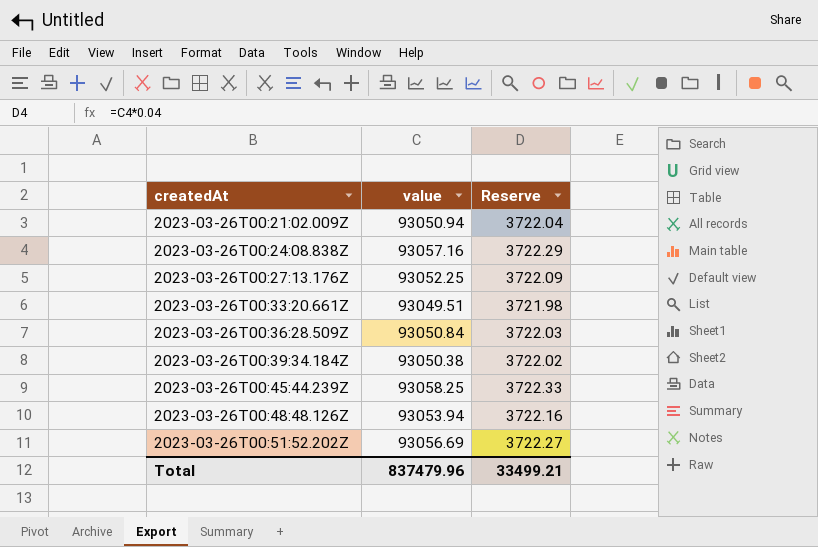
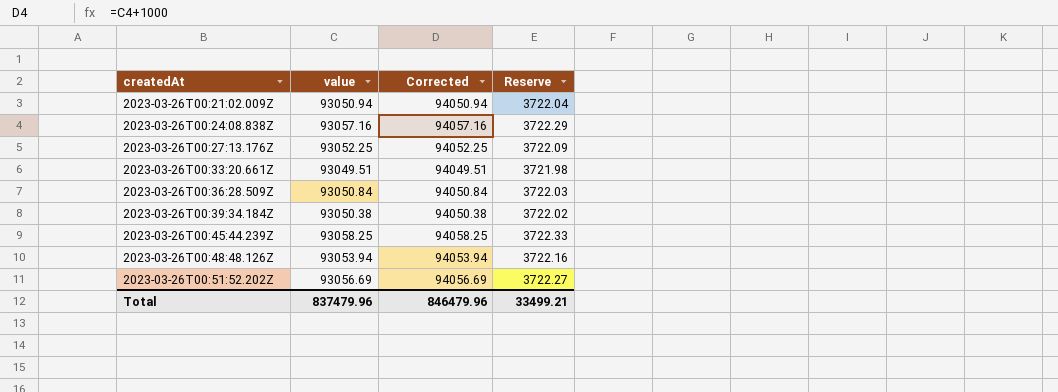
column Corrected | formula: none -> [value] + 1000

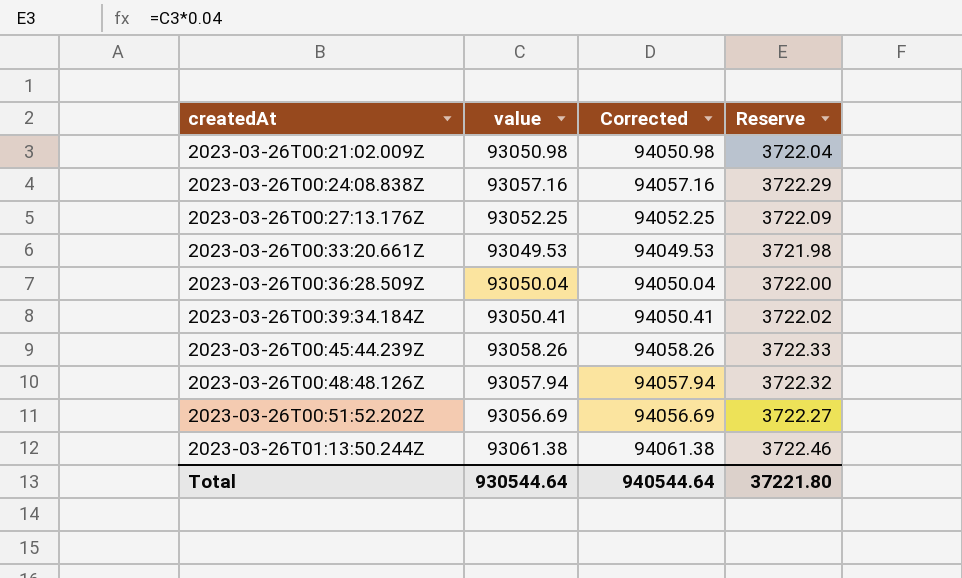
2023-03-26T00:21:02.009Z | value: 93050.94 -> 93050.98
2023-03-26T00:21:02.009Z | Corrected: 94050.94 -> 94050.98
2023-03-26T00:33:20.661Z | value: 93049.51 -> 93049.53
2023-03-26T00:33:20.661Z | Corrected: 94049.51 -> 94049.53
2023-03-26T00:36:28.509Z | value: 93050.84 -> 93050.04
2023-03-26T00:36:28.509Z | Corrected: 94050.84 -> 94050.04
2023-03-26T00:36:28.509Z | Reserve: 3722.03 -> 3722.00
2023-03-26T00:39:34.184Z | value: 93050.38 -> 93050.41
2023-03-26T00:39:34.184Z | Corrected: 94050.38 -> 94050.41
2023-03-26T00:45:44.239Z | value: 93058.25 -> 93058.26
2023-03-26T00:45:44.239Z | Corrected: 94058.25 -> 94058.26
2023-03-26T00:48:48.126Z | value: 93053.94 -> 93057.94
2023-03-26T00:48:48.126Z | Corrected: 94053.94 -> 94057.94
2023-03-26T00:48:48.126Z | Reserve: 3722.16 -> 3722.32
row 2023-03-26T01:13:50.244Z: none -> 93061.38 | 94061.38 | 3722.46
Total | value: 837479.96 -> 930544.64
Total | Corrected: 846479.96 -> 940544.64
Total | Reserve: 33499.21 -> 37221.80

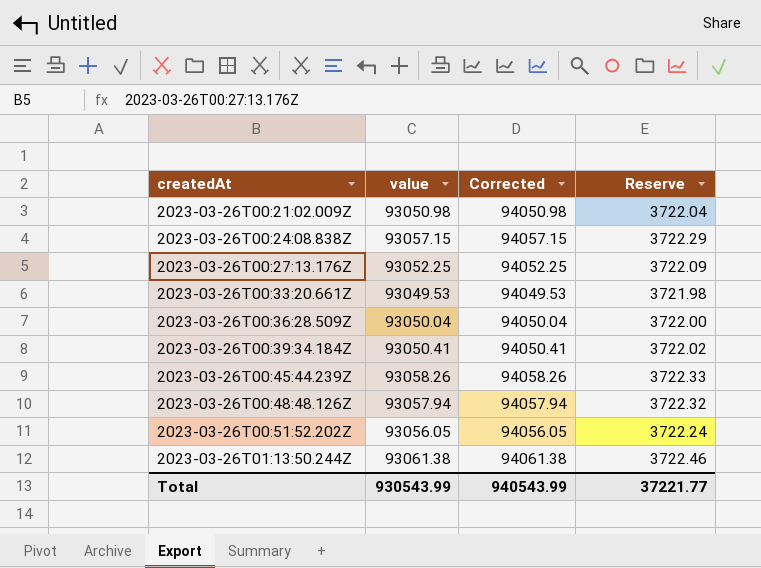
2023-03-26T00:24:08.838Z | value: 93057.16 -> 93057.15
2023-03-26T00:24:08.838Z | Corrected: 94057.16 -> 94057.15
2023-03-26T00:51:52.202Z | value: 93056.69 -> 93056.05
2023-03-26T00:51:52.202Z | Corrected: 94056.69 -> 94056.05
2023-03-26T00:51:52.202Z | Reserve: 3722.27 -> 3722.24
Total | value: 930544.64 -> 930543.99
Total | Corrected: 940544.64 -> 940543.99
Total | Reserve: 37221.80 -> 37221.77

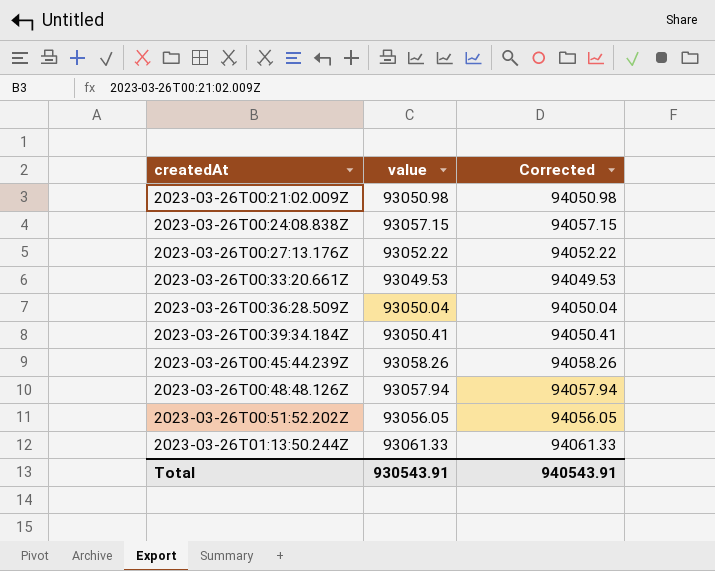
column Reserve | formula: [value] * 0.04 -> none
2023-03-26T00:27:13.176Z | value: 93052.25 -> 93052.22
2023-03-26T00:27:13.176Z | Corrected: 94052.25 -> 94052.22
2023-03-26T01:13:50.244Z | value: 93061.38 -> 93061.33
2023-03-26T01:13:50.244Z | Corrected: 94061.38 -> 94061.33
Total | value: 930543.99 -> 930543.91
Total | Corrected: 940543.99 -> 940543.91

